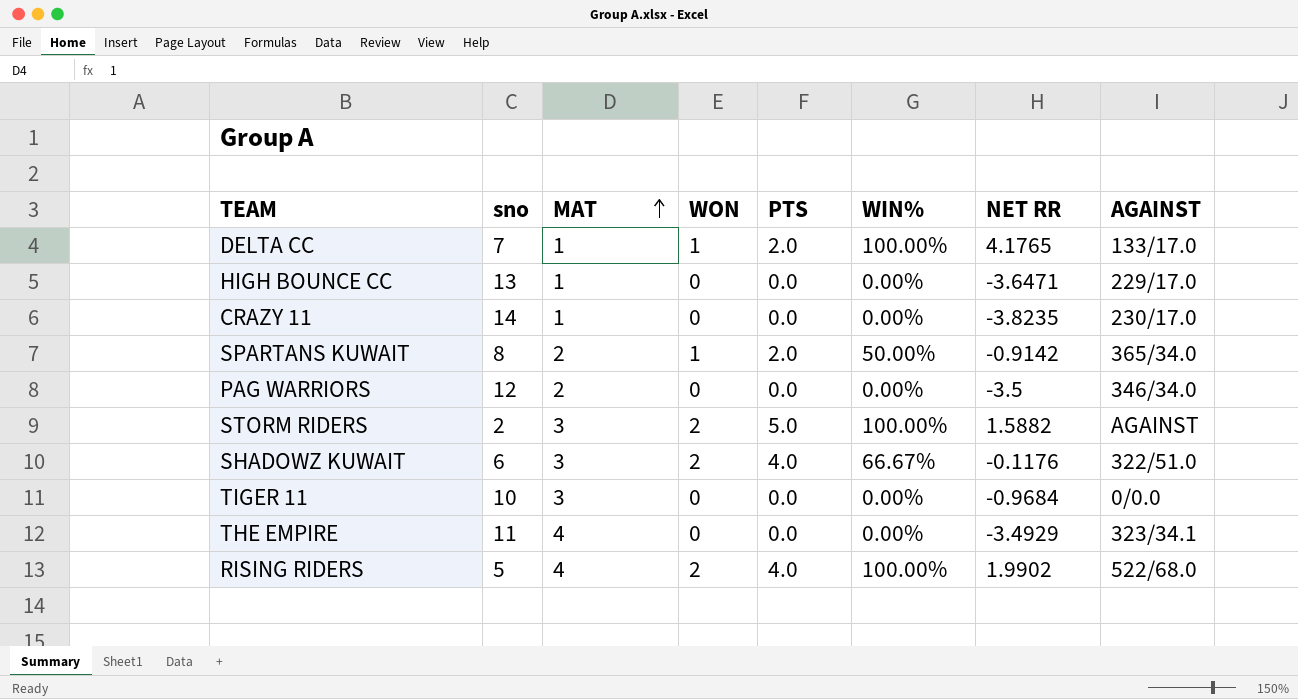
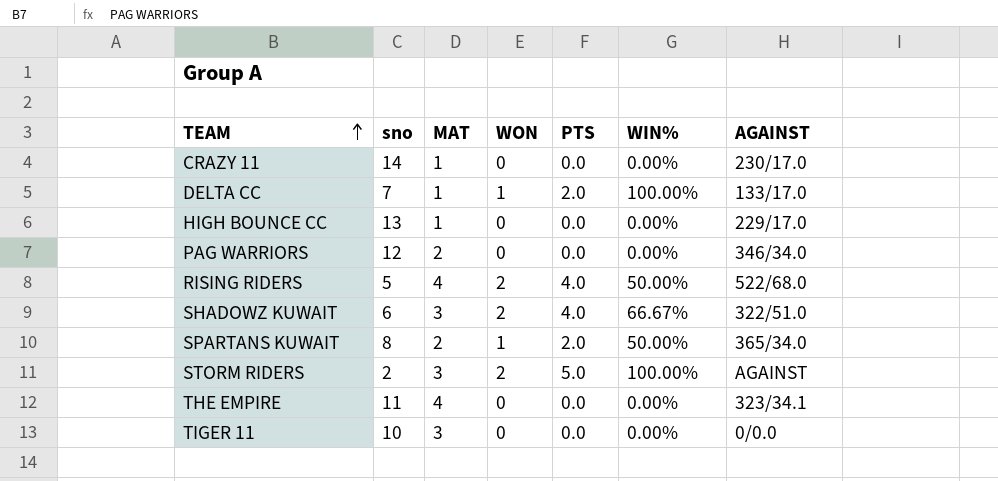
row order: MAT ascending -> TEAM ascending
column NET RR | position: 7 -> none
RISING RIDERS | WIN%: 100.00% -> 50.00%

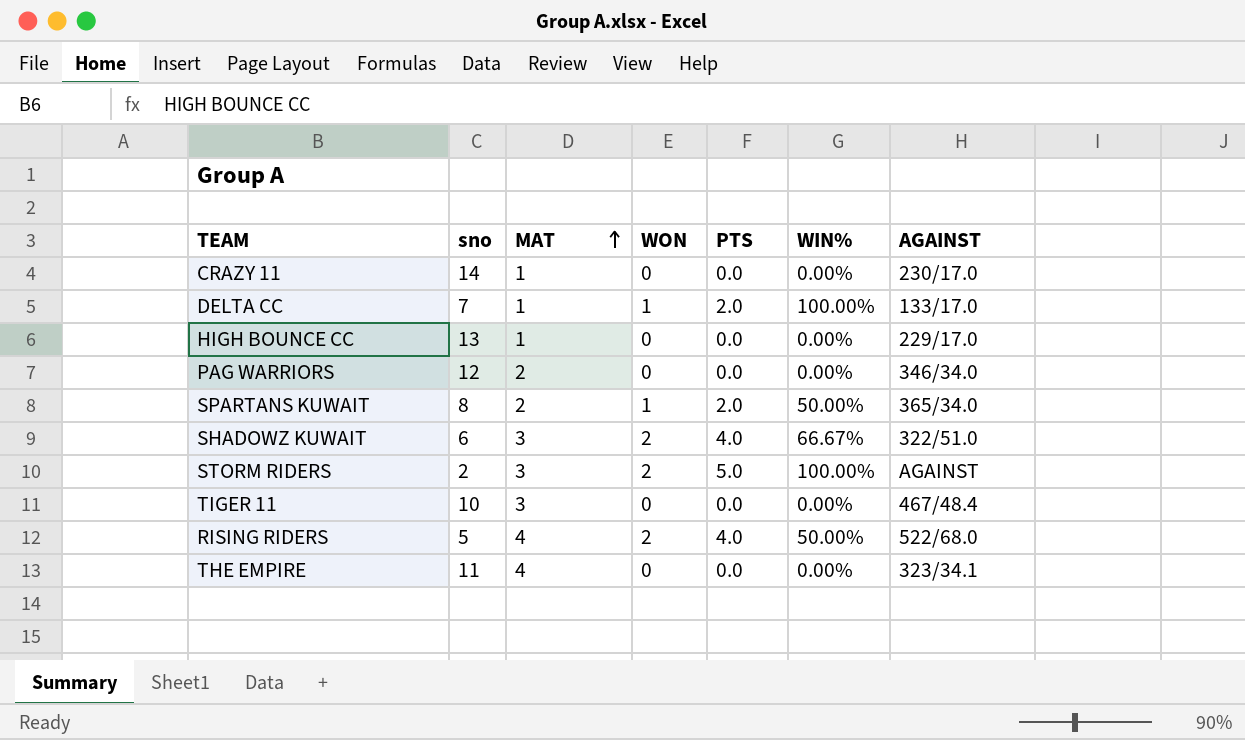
row order: TEAM ascending -> MAT ascending
TIGER 11 | AGAINST: 0/0.0 -> 467/48.4

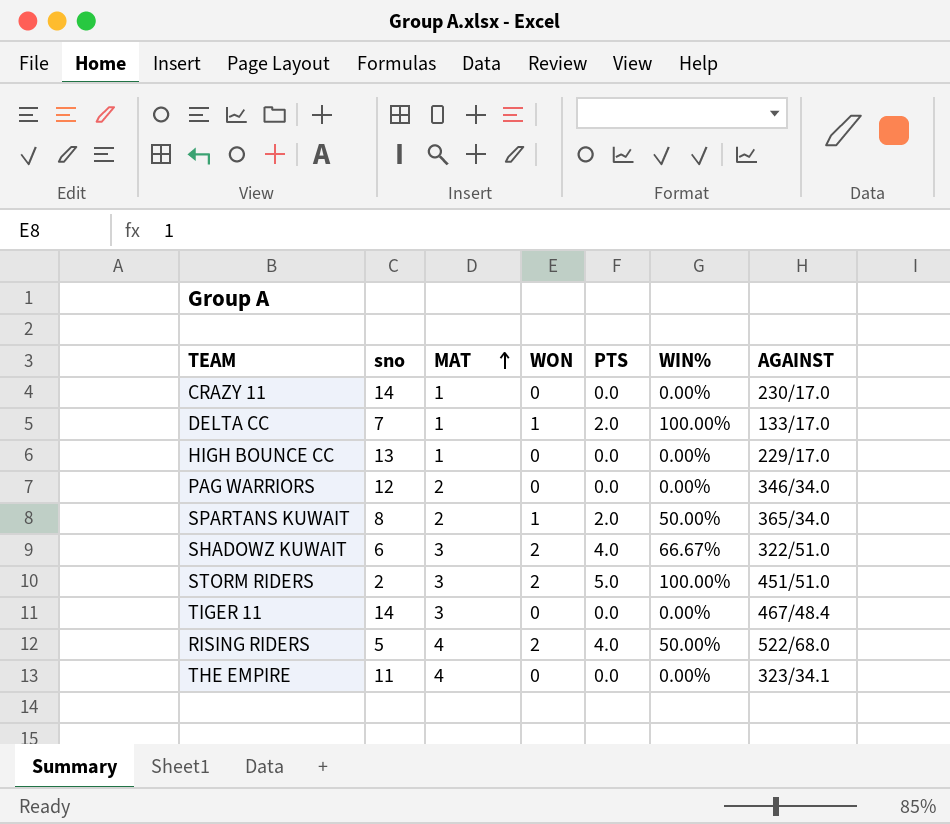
STORM RIDERS | AGAINST: AGAINST -> 451/51.0
TIGER 11 | sno: 10 -> 14

